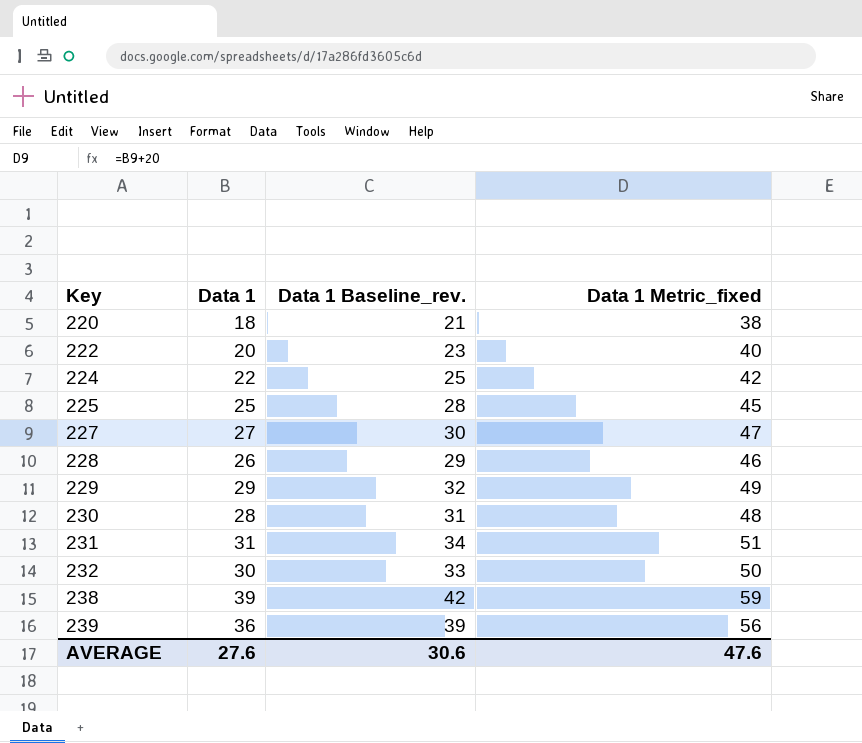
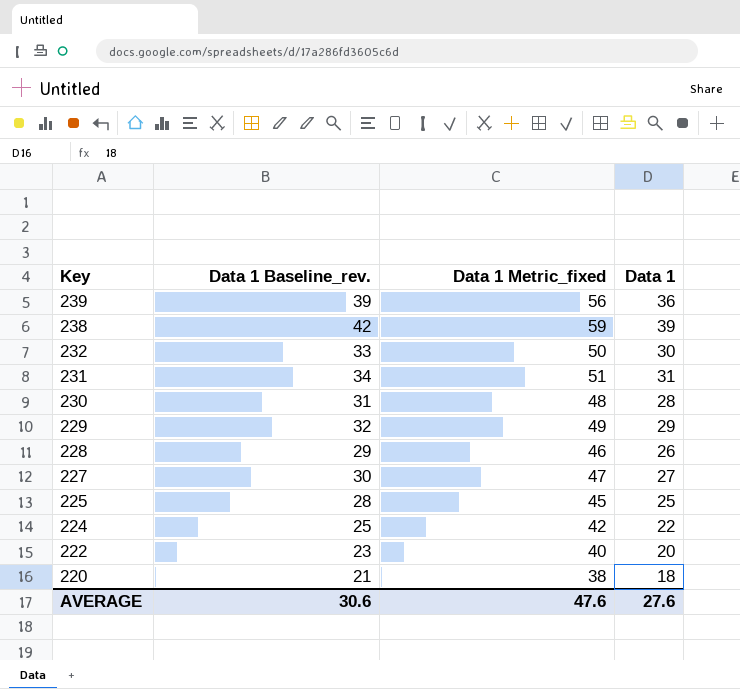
row order: Key ascending -> Key descending
column Data 1 | position: 2 -> 4

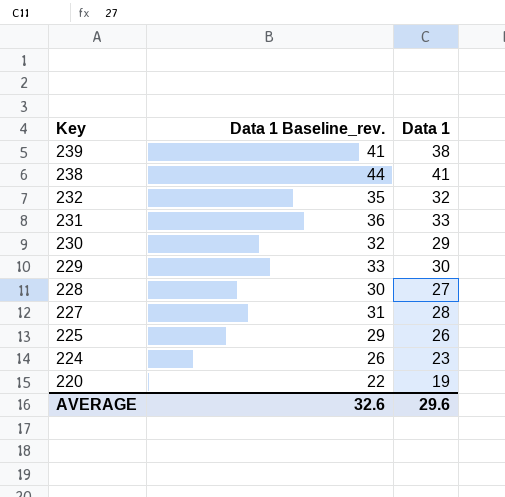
column Data 1 Metric_fixed | formula: [Data 1] + 20 -> none
row 222: 23 | 40 | 20 -> none
239 | Data 1 Baseline_rev.: 39 -> 41
239 | Data 1: 36 -> 38
238 | Data 1 Baseline_rev.: 42 -> 44
238 | Data 1: 39 -> 41
232 | Data 1 Baseline_rev.: 33 -> 35
232 | Data 1: 30 -> 32
231 | Data 1 Baseline_rev.: 34 -> 36
231 | Data 1: 31 -> 33
230 | Data 1 Baseline_rev.: 31 -> 32
230 | Data 1: 28 -> 29
229 | Data 1 Baseline_rev.: 32 -> 33
229 | Data 1: 29 -> 30
228 | Data 1 Baseline_rev.: 29 -> 30
228 | Data 1: 26 -> 27
227 | Data 1 Baseline_rev.: 30 -> 31
227 | Data 1: 27 -> 28
225 | Data 1 Baseline_rev.: 28 -> 29
225 | Data 1: 25 -> 26
224 | Data 1 Baseline_rev.: 25 -> 26
224 | Data 1: 22 -> 23
220 | Data 1 Baseline_rev.: 21 -> 22
220 | Data 1: 18 -> 19
AVERAGE | Data 1 Baseline_rev.: 30.6 -> 32.6
AVERAGE | Data 1: 27.6 -> 29.6

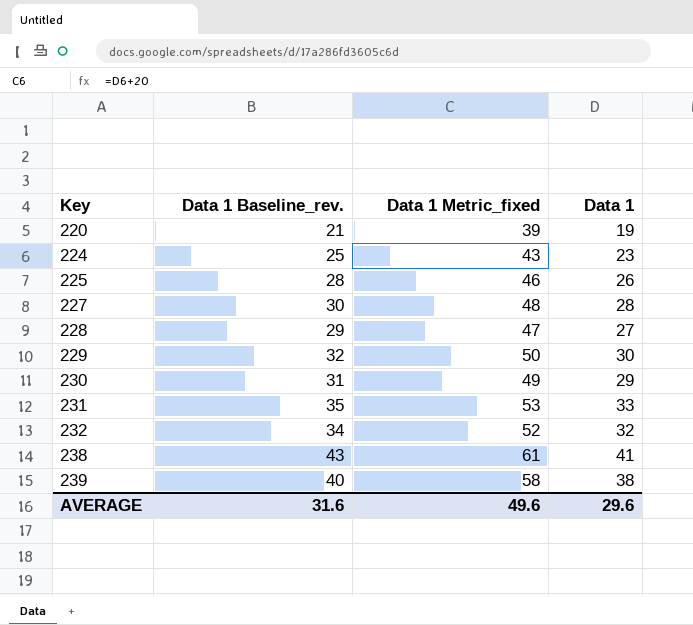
row order: Key descending -> Key ascending
column Data 1 Baseline_rev. | formula: [Data 1] + 3 -> [Data 1] + 2
column Data 1 Metric_fixed | formula: none -> [Data 1] + 20
AVERAGE | Data 1 Baseline_rev.: 32.6 -> 31.6

